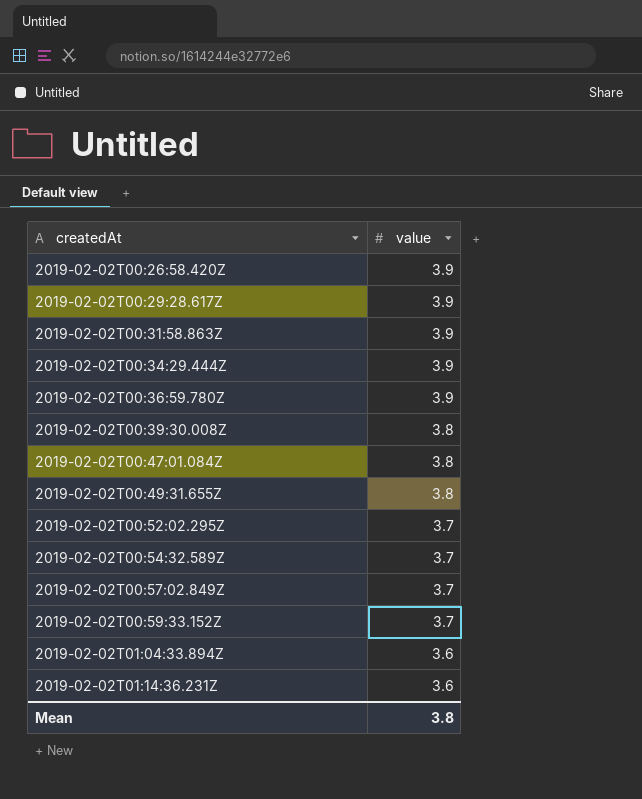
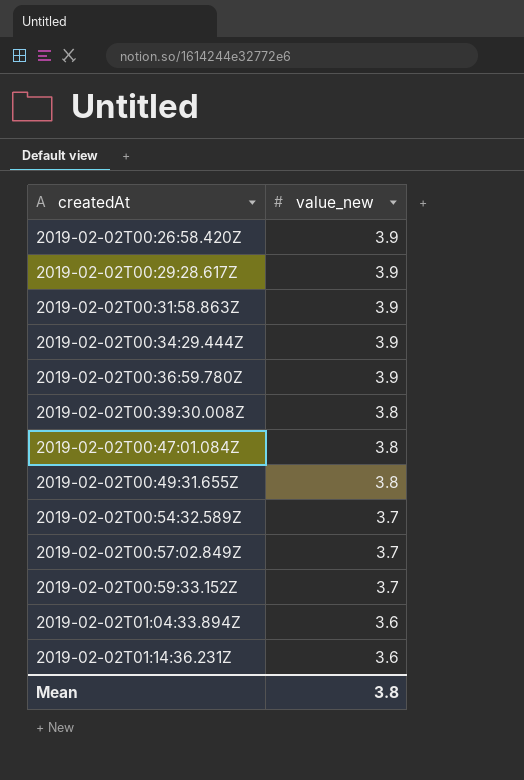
column name: value -> value_new
row 2019-02-02T00:52:02.295Z: 3.7 -> none

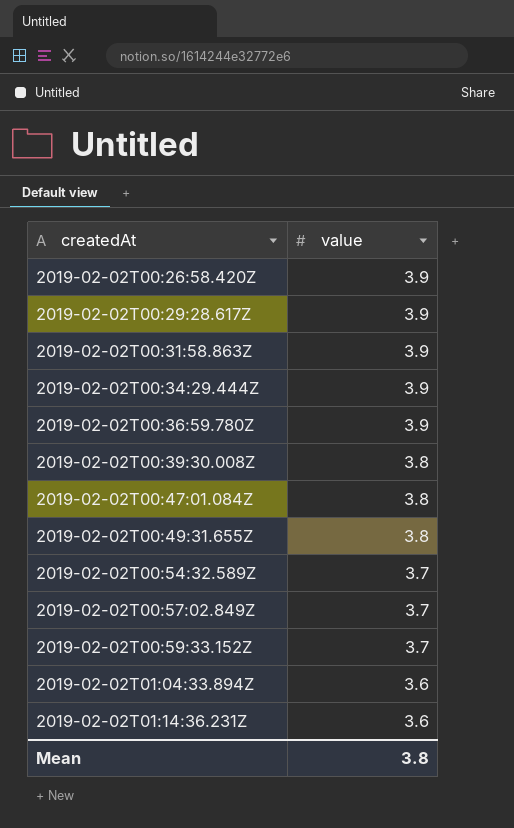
column name: value_new -> value

